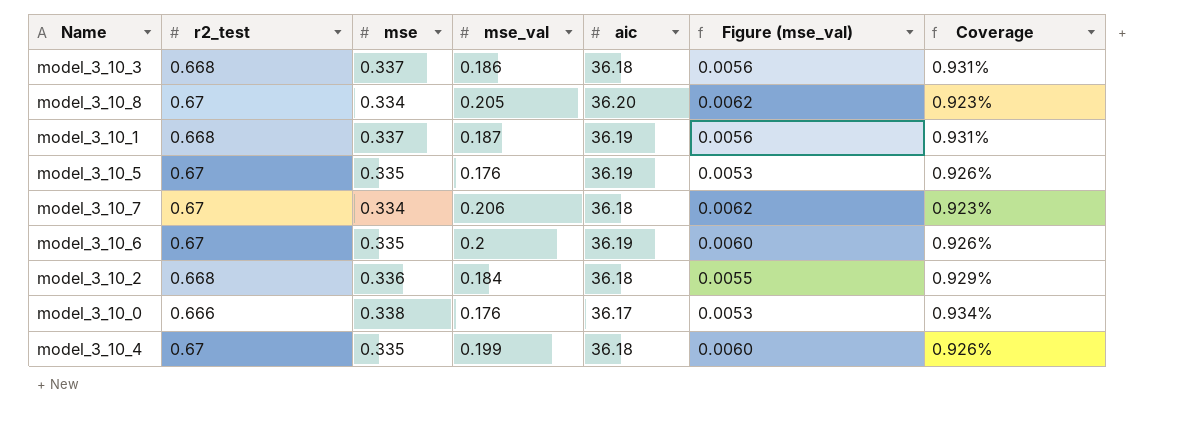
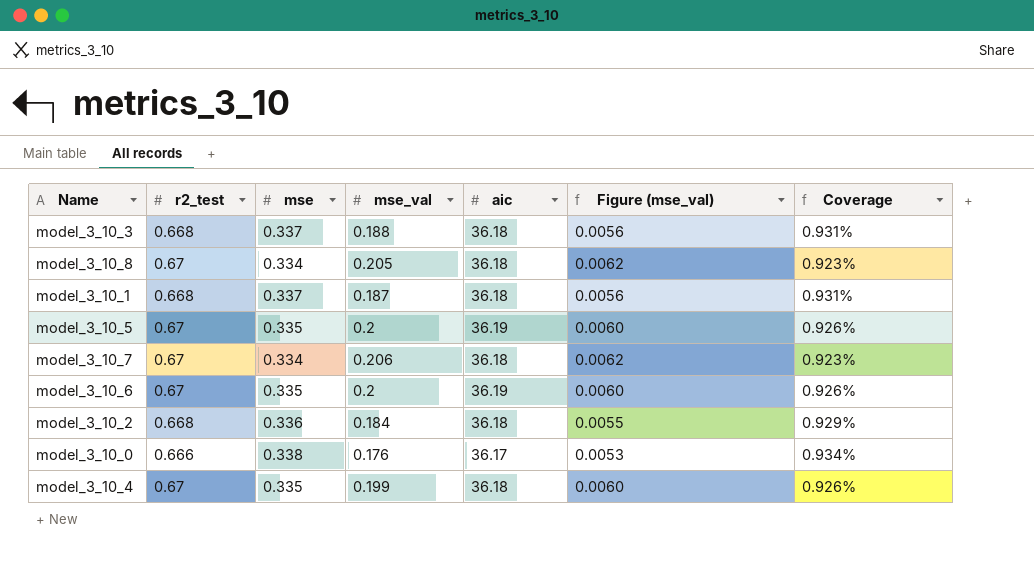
model_3_10_3 | mse_val: 0.186 -> 0.188
model_3_10_8 | aic: 36.20 -> 36.18
model_3_10_1 | aic: 36.19 -> 36.18
model_3_10_5 | mse_val: 0.176 -> 0.2
model_3_10_5 | Figure (mse_val): 0.0053 -> 0.0060

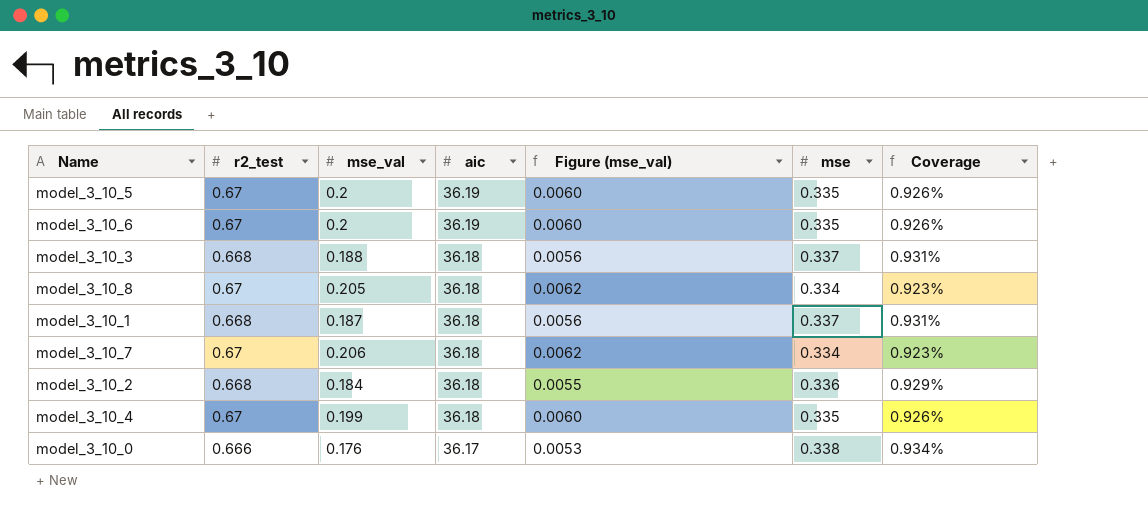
row order: none -> aic descending
column mse | position: 3 -> 6

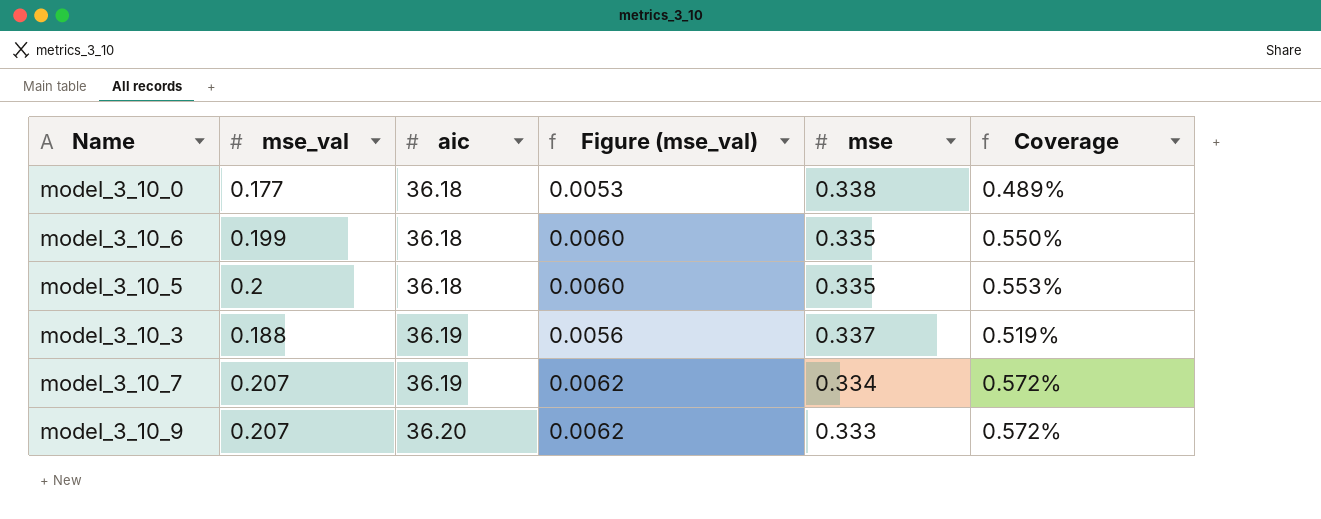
row order: aic descending -> aic ascending
column r2_test | position: 2 -> none
column Coverage | formula: [mse] / [aic] -> [mse_val] / [aic]
row model_3_10_8: 0.67 | 0.205 | 36.18 | 0.0062 | 0.334 | 0.923% -> none
row model_3_10_1: 0.668 | 0.187 | 36.18 | 0.0056 | 0.337 | 0.931% -> none
row model_3_10_2: 0.668 | 0.184 | 36.18 | 0.0055 | 0.336 | 0.929% -> none
row model_3_10_4: 0.67 | 0.199 | 36.18 | 0.0060 | 0.335 | 0.926% -> none
model_3_10_0 | mse_val: 0.176 -> 0.177
model_3_10_0 | aic: 36.17 -> 36.18
model_3_10_6 | mse_val: 0.2 -> 0.199
model_3_10_6 | aic: 36.19 -> 36.18
model_3_10_5 | aic: 36.19 -> 36.18
model_3_10_3 | aic: 36.18 -> 36.19
model_3_10_7 | mse_val: 0.206 -> 0.207
model_3_10_7 | aic: 36.18 -> 36.19
row model_3_10_9: none -> 0.207 | 36.20 | 0.0062 | 0.333 | 0.572%

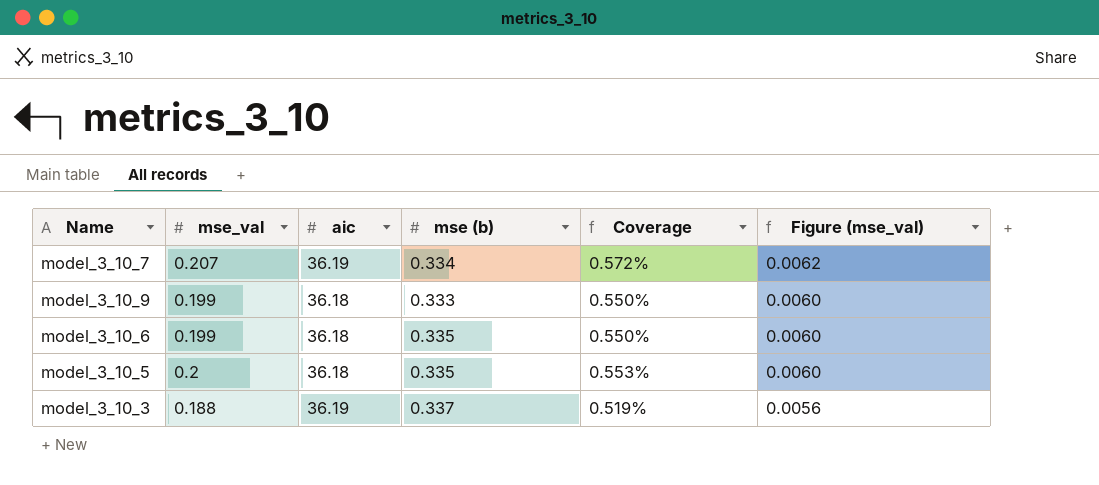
row order: aic ascending -> Figure (mse_val) descending
column name: mse -> mse (b)
column Figure (mse_val) | position: 4 -> 6
row model_3_10_0: 0.177 | 36.18 | 0.0053 | 0.338 | 0.489% -> none
model_3_10_9 | mse_val: 0.207 -> 0.199
model_3_10_9 | aic: 36.20 -> 36.18
model_3_10_9 | Coverage: 0.572% -> 0.550%
model_3_10_9 | Figure (mse_val): 0.0062 -> 0.0060

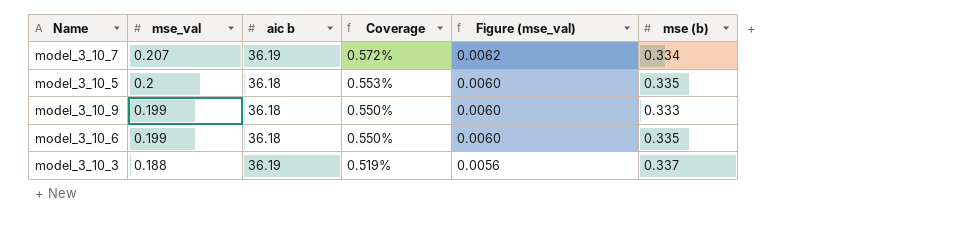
row order: Figure (mse_val) descending -> mse_val descending
column name: aic -> aic b
column mse (b) | position: 4 -> 6

